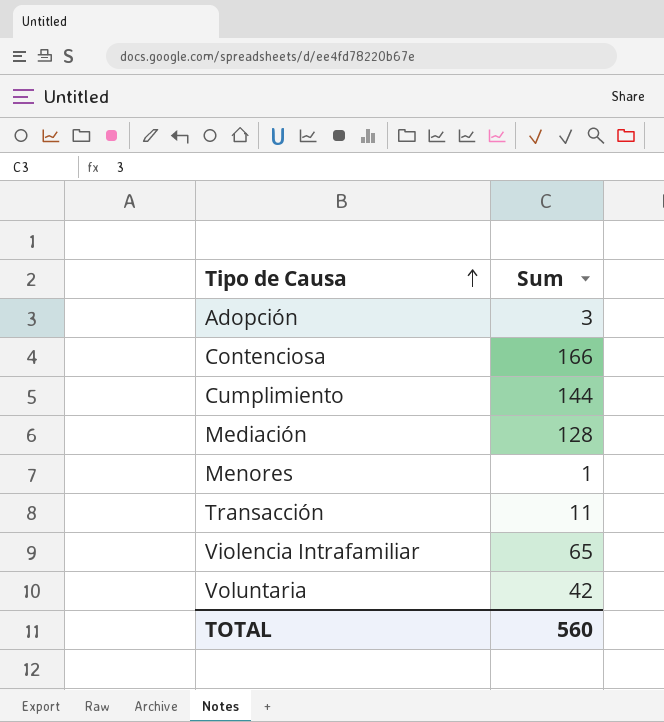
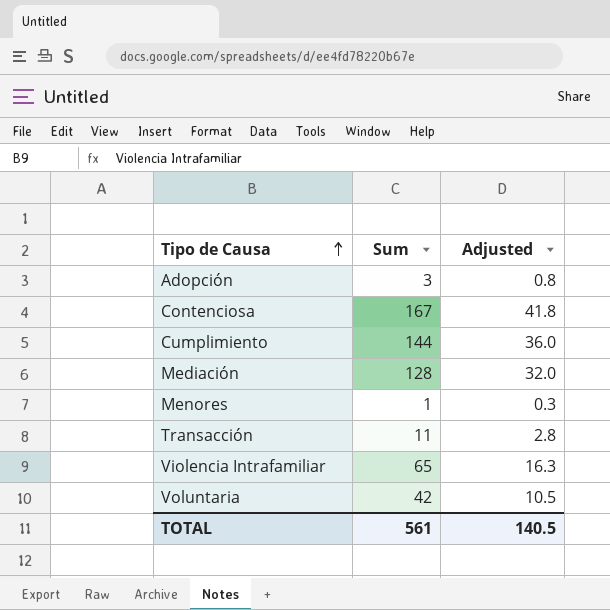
column Adjusted | formula: none -> [Sum] * 0.25
Contenciosa | Sum: 166 -> 167
TOTAL | Sum: 560 -> 561

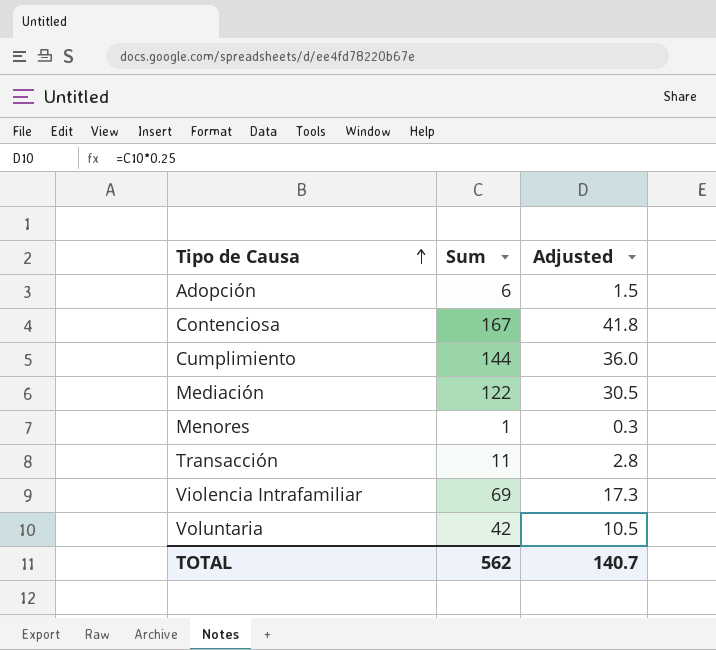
Adopción | Sum: 3 -> 6
Adopción | Adjusted: 0.8 -> 1.5
Mediación | Sum: 128 -> 122
Mediación | Adjusted: 32.0 -> 30.5
Violencia Intrafamiliar | Sum: 65 -> 69
Violencia Intrafamiliar | Adjusted: 16.3 -> 17.3
TOTAL | Sum: 561 -> 562
TOTAL | Adjusted: 140.5 -> 140.7

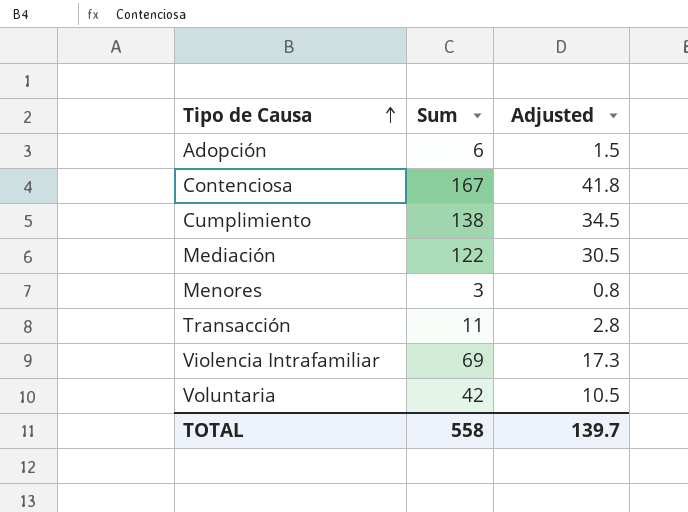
Cumplimiento | Sum: 144 -> 138
Cumplimiento | Adjusted: 36.0 -> 34.5
Menores | Sum: 1 -> 3
Menores | Adjusted: 0.3 -> 0.8
TOTAL | Sum: 562 -> 558
TOTAL | Adjusted: 140.7 -> 139.7

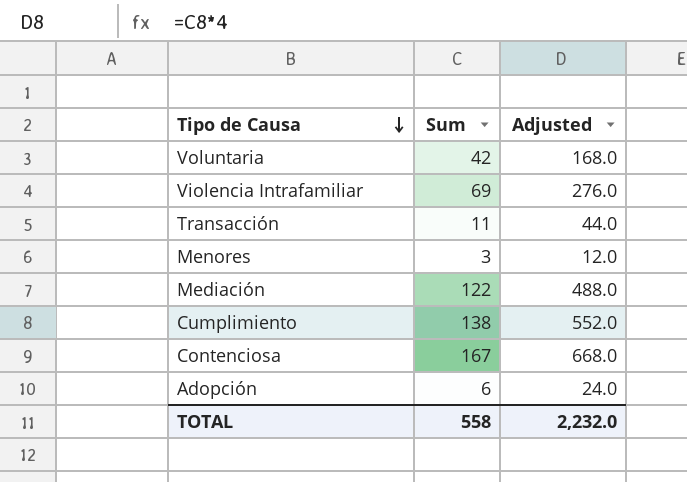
row order: Tipo de Causa ascending -> Tipo de Causa descending
column Adjusted | formula: [Sum] * 0.25 -> [Sum] * 4
TOTAL | Adjusted: 139.7 -> 2,232.0

